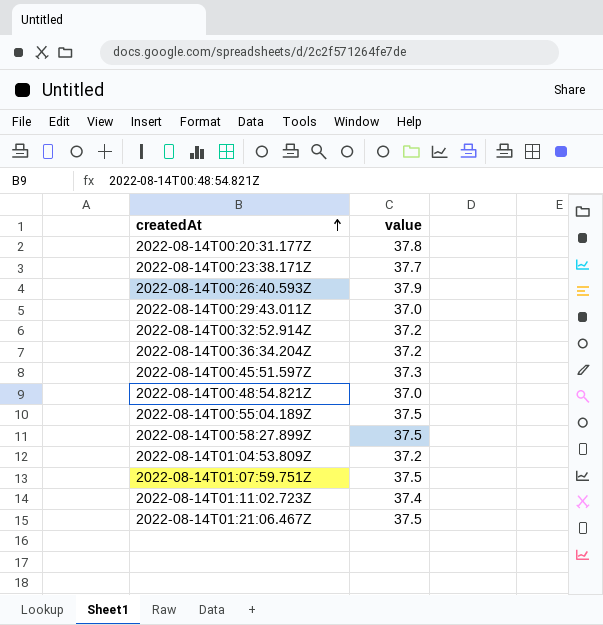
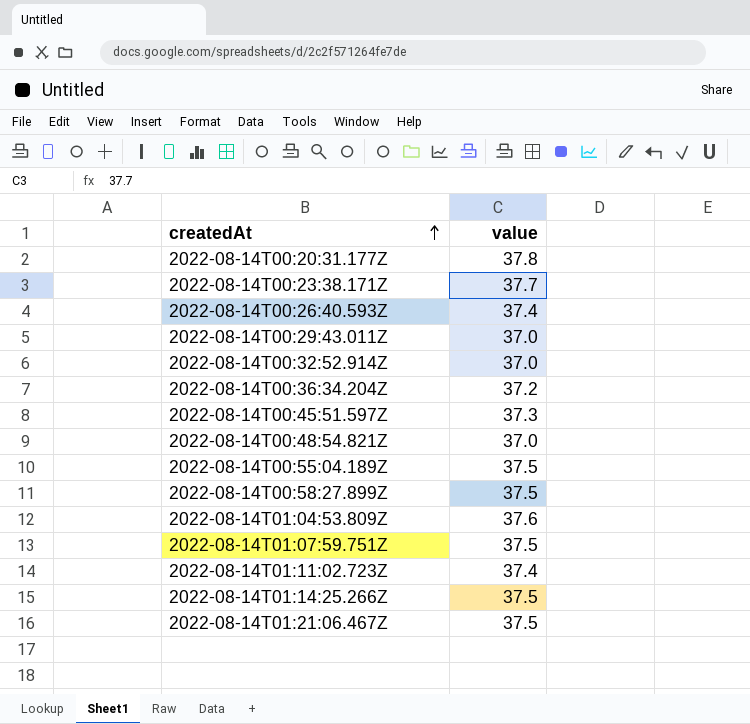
2022-08-14T00:26:40.593Z | value: 37.9 -> 37.4
2022-08-14T00:32:52.914Z | value: 37.2 -> 37.0
2022-08-14T01:04:53.809Z | value: 37.2 -> 37.6
row 2022-08-14T01:14:25.266Z: none -> 37.5

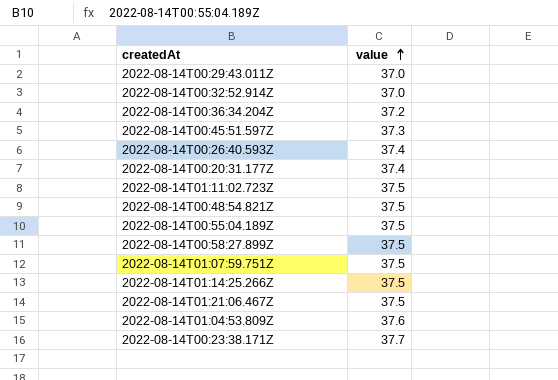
row order: createdAt ascending -> value ascending
2022-08-14T00:20:31.177Z | value: 37.8 -> 37.4
2022-08-14T01:11:02.723Z | value: 37.4 -> 37.5
2022-08-14T00:48:54.821Z | value: 37.0 -> 37.5

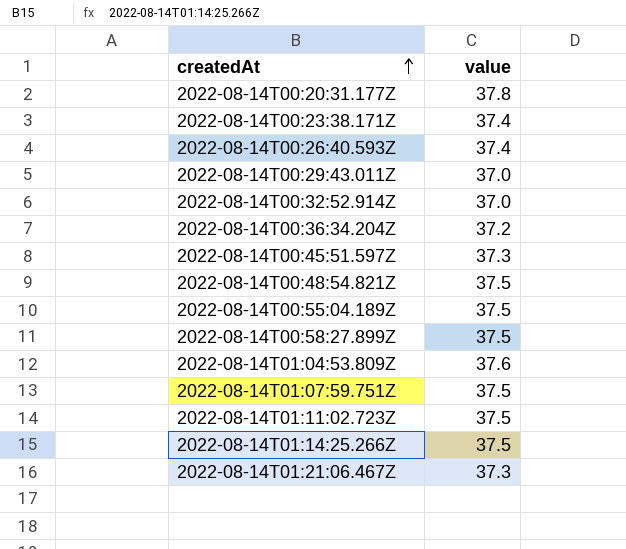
row order: value ascending -> createdAt ascending
2022-08-14T00:20:31.177Z | value: 37.4 -> 37.8
2022-08-14T00:23:38.171Z | value: 37.7 -> 37.4
2022-08-14T01:21:06.467Z | value: 37.5 -> 37.3

